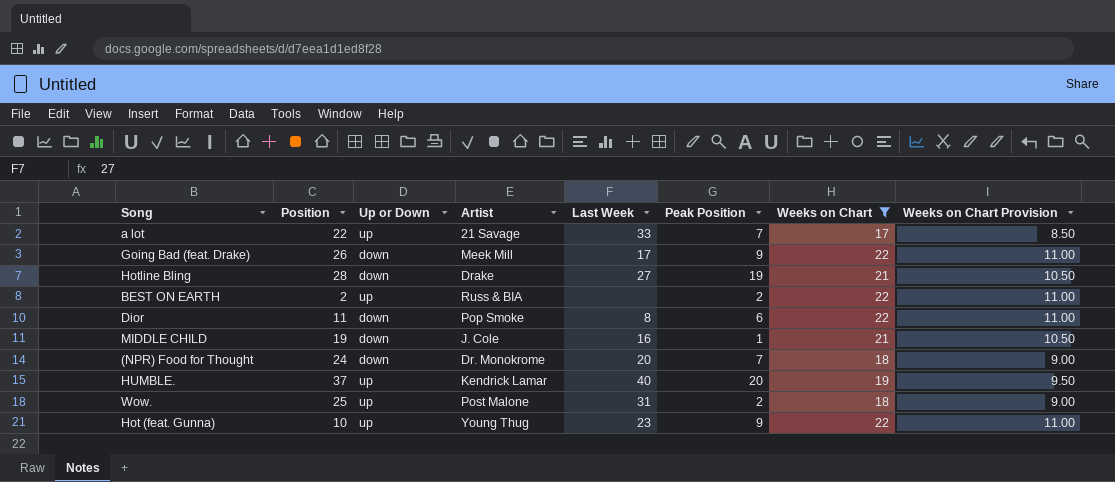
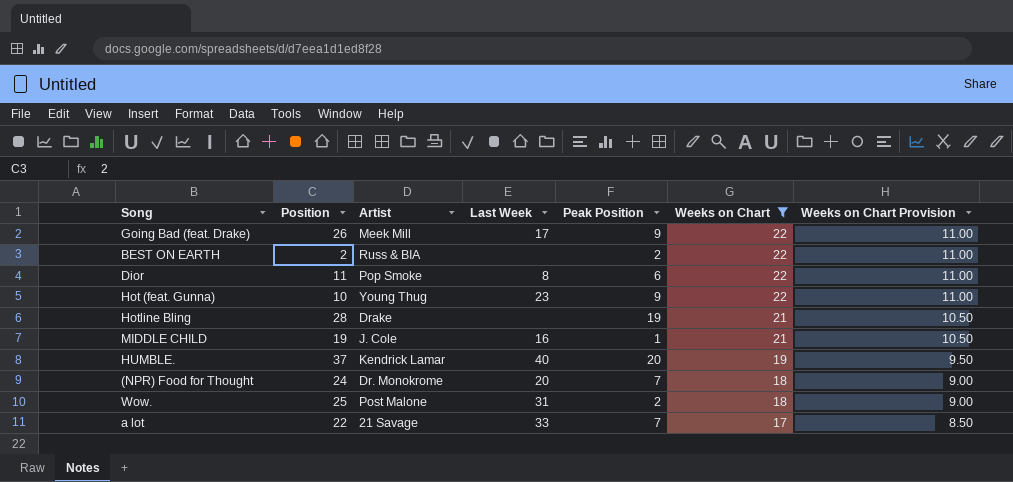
row order: none -> Weeks on Chart descending
column Up or Down | position: 3 -> none
Hotline Bling | Last Week: 27 -> none

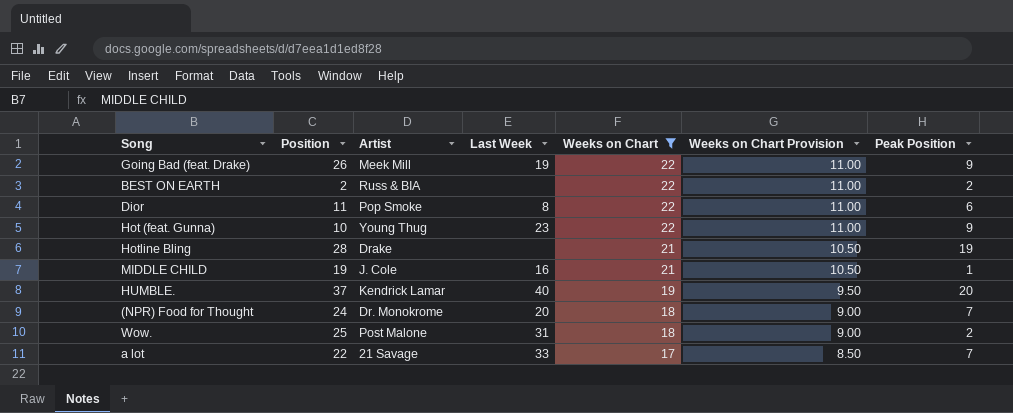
column Peak Position | position: 5 -> 7
Going Bad (feat. Drake) | Last Week: 17 -> 19

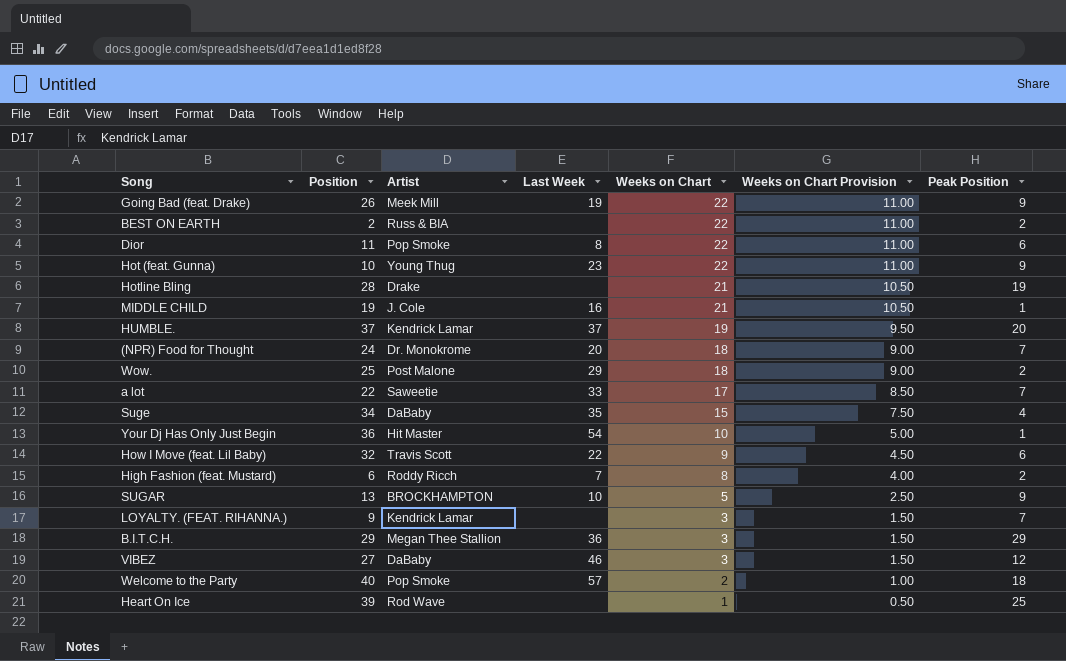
filter: Weeks on Chart >= 17 -> none
HUMBLE. | Last Week: 40 -> 37
Wow. | Last Week: 31 -> 29
a lot | Artist: 21 Savage -> Saweetie

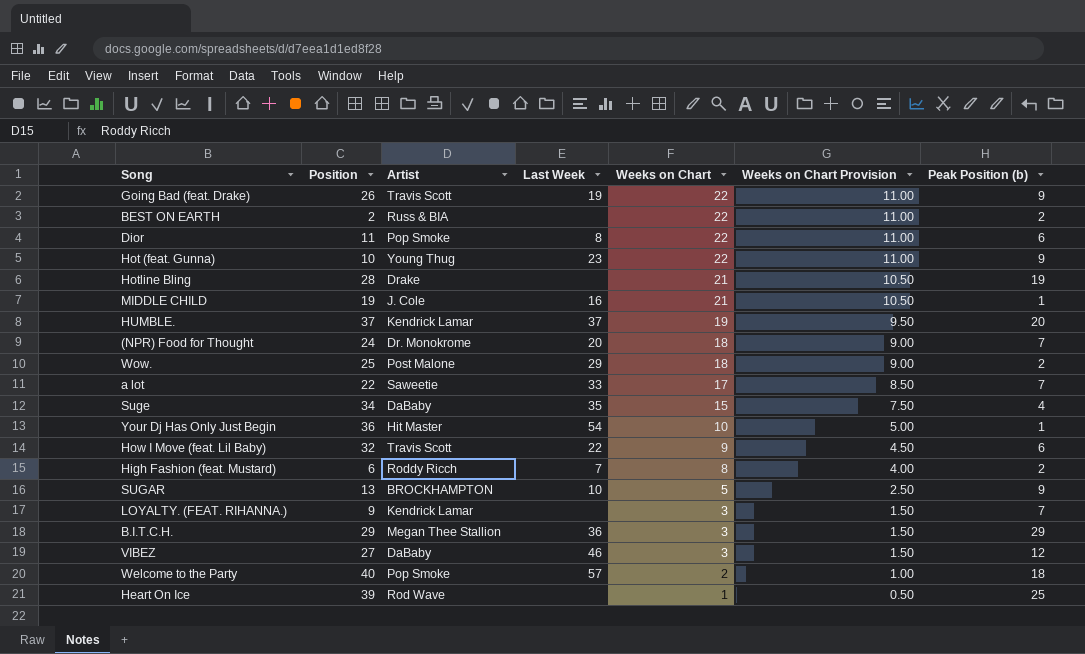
column name: Peak Position -> Peak Position (b)
Going Bad (feat. Drake) | Artist: Meek Mill -> Travis Scott

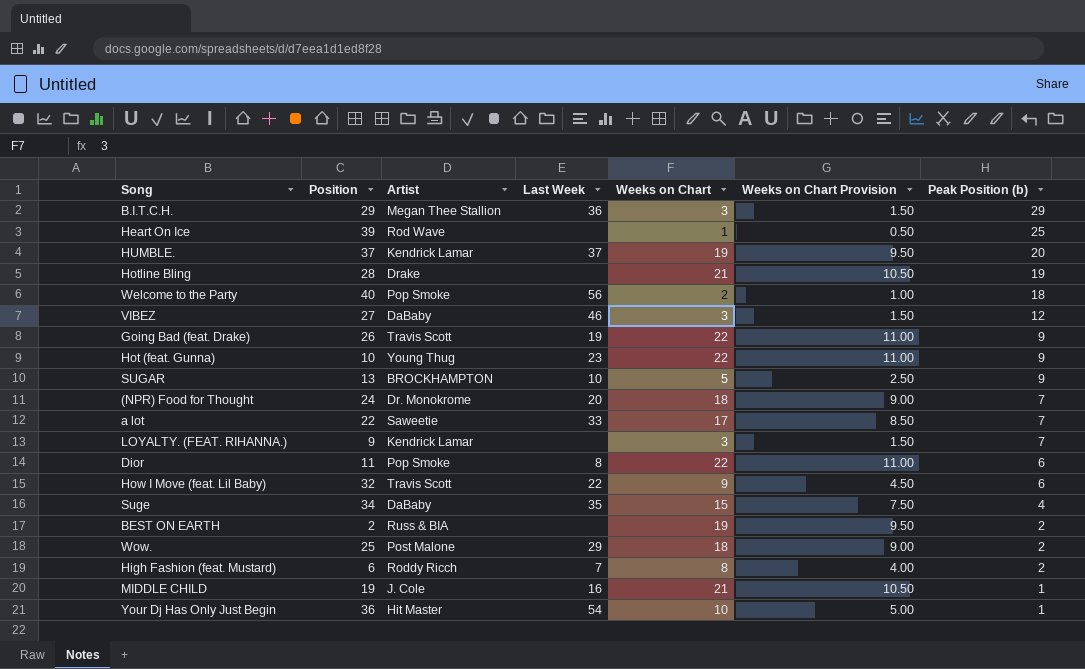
row order: Weeks on Chart descending -> Peak Position (b) descending
Welcome to the Party | Last Week: 57 -> 56
BEST ON EARTH | Weeks on Chart: 22 -> 19
BEST ON EARTH | Weeks on Chart Provision: 11.00 -> 9.50

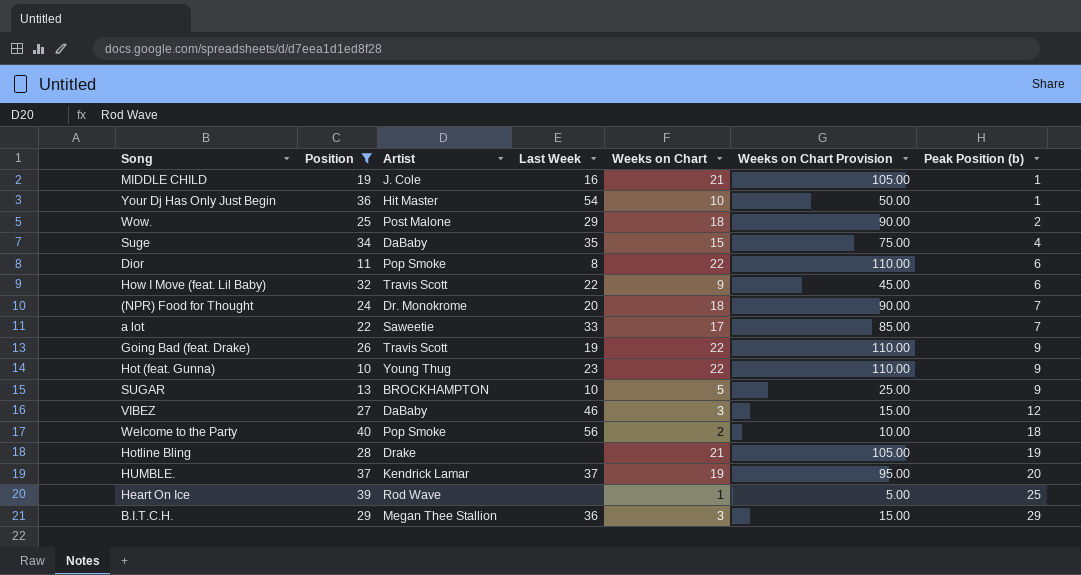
filter: none -> Position >= 10
row order: Peak Position (b) descending -> Peak Position (b) ascending
column Weeks on Chart Provision | formula: [Weeks on Chart] * 0.5 -> [Weeks on Chart] * 5

